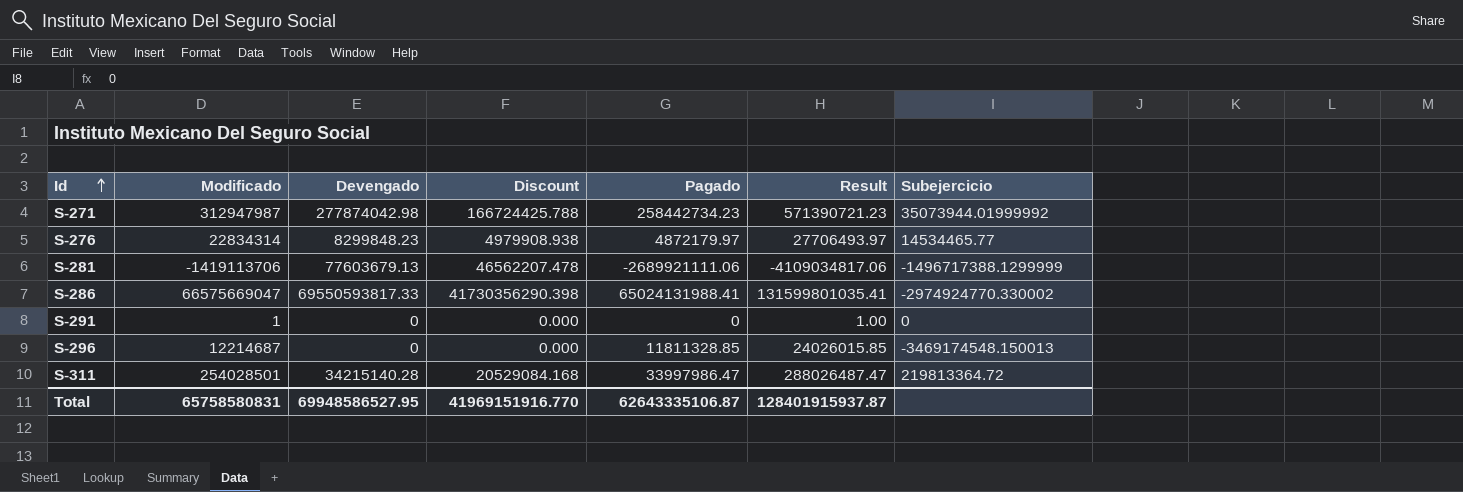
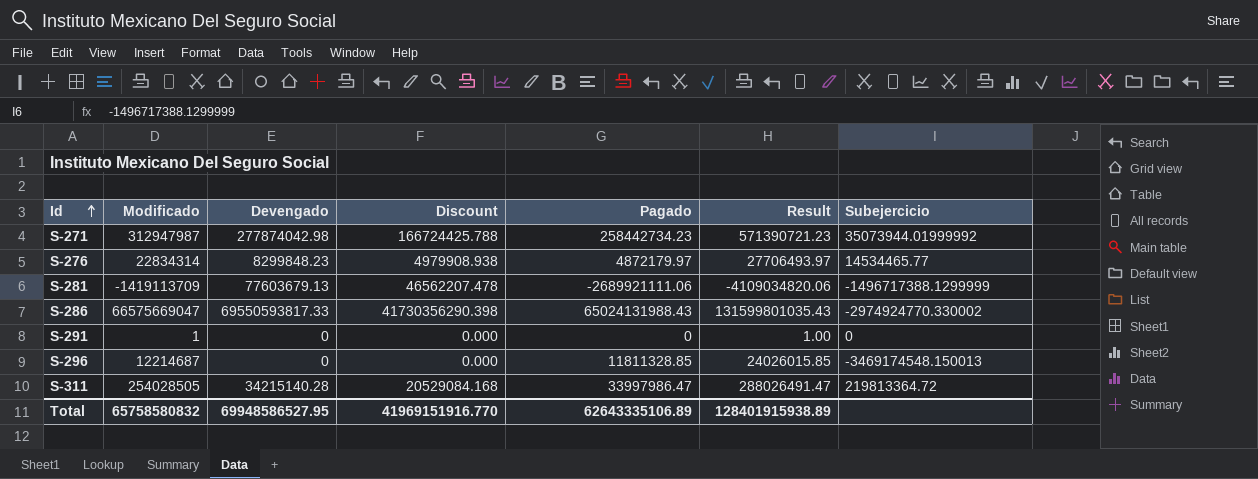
S-281 | Modificado: -1419113706 -> -1419113709
S-281 | Result: -4109034817.06 -> -4109034820.06
S-286 | Pagado: 65024131988.41 -> 65024131988.43
S-286 | Result: 131599801035.41 -> 131599801035.43
S-311 | Modificado: 254028501 -> 254028505
S-311 | Result: 288026487.47 -> 288026491.47
Total | Modificado: 65758580831 -> 65758580832
Total | Pagado: 62643335106.87 -> 62643335106.89
Total | Result: 128401915937.87 -> 128401915938.89

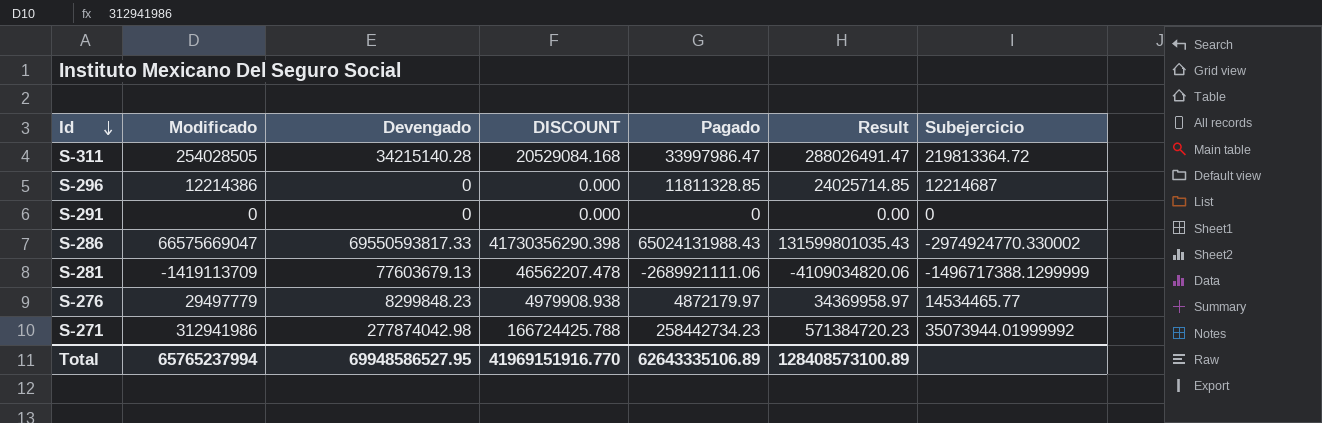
row order: Id ascending -> Id descending
column name: Discount -> DISCOUNT
S-296 | Modificado: 12214687 -> 12214386
S-296 | Result: 24026015.85 -> 24025714.85
S-296 | Subejercicio: -3469174548.150013 -> 12214687
S-291 | Modificado: 1 -> 0
S-291 | Result: 1.00 -> 0.00
S-276 | Modificado: 22834314 -> 29497779
S-276 | Result: 27706493.97 -> 34369958.97
S-271 | Modificado: 312947987 -> 312941986
S-271 | Result: 571390721.23 -> 571384720.23
Total | Modificado: 65758580832 -> 65765237994
Total | Result: 128401915938.89 -> 128408573100.89

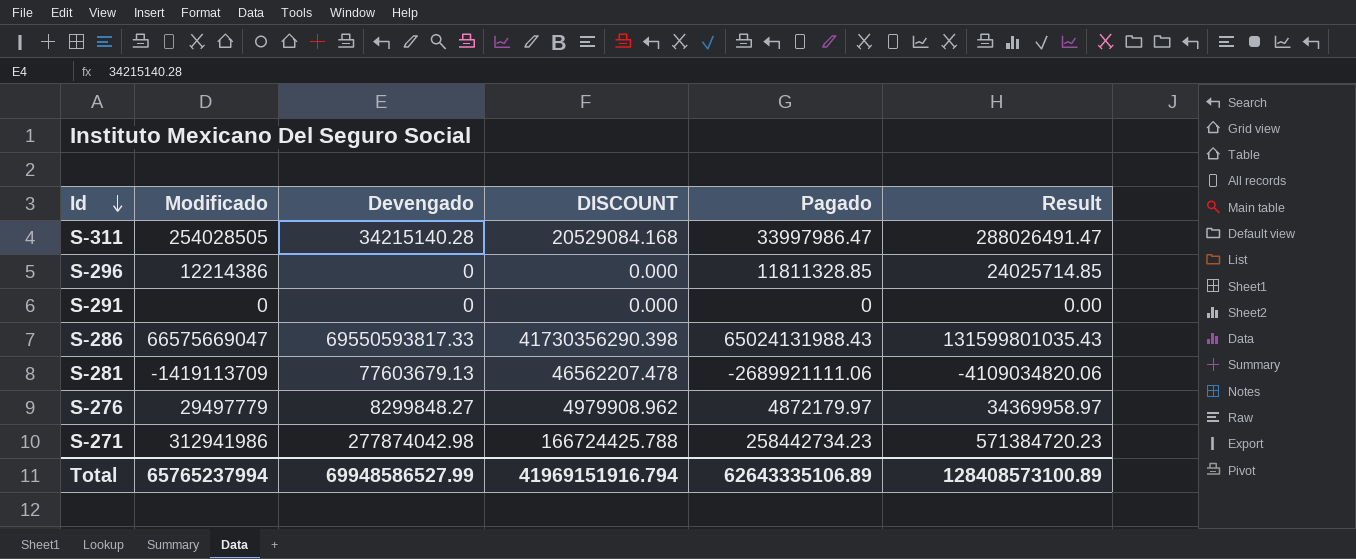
column Subejercicio | position: 7 -> none
S-276 | Devengado: 8299848.23 -> 8299848.27
S-276 | DISCOUNT: 4979908.938 -> 4979908.962
Total | Devengado: 69948586527.95 -> 69948586527.99
Total | DISCOUNT: 41969151916.770 -> 41969151916.794

